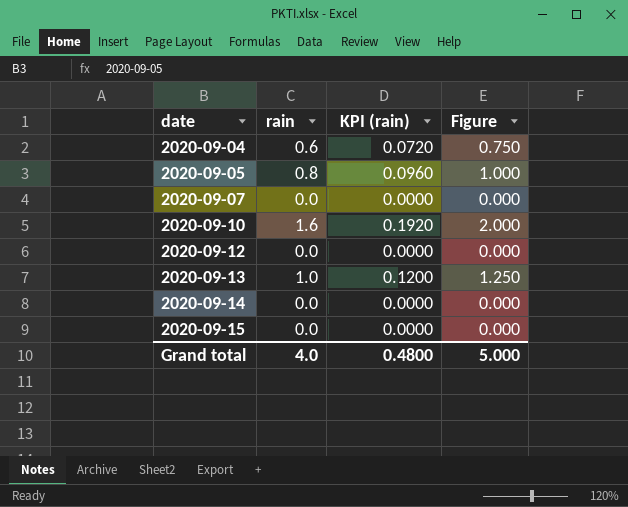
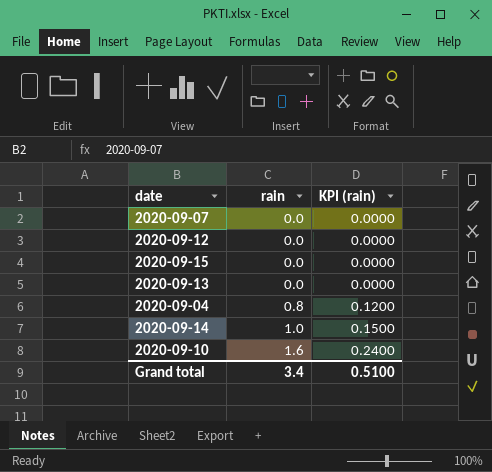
row order: date ascending -> rain ascending
column Figure | formula: [rain] * 1.25 -> none
column KPI (rain) | formula: [rain] * 0.12 -> [rain] * 0.15
row 2020-09-05: 0.8 | 0.0960 | 1.000 -> none
2020-09-13 | rain: 1.0 -> 0.0
2020-09-04 | rain: 0.6 -> 0.8
2020-09-14 | rain: 0.0 -> 1.0
Grand total | rain: 4.0 -> 3.4
Grand total | KPI (rain): 0.4800 -> 0.5100

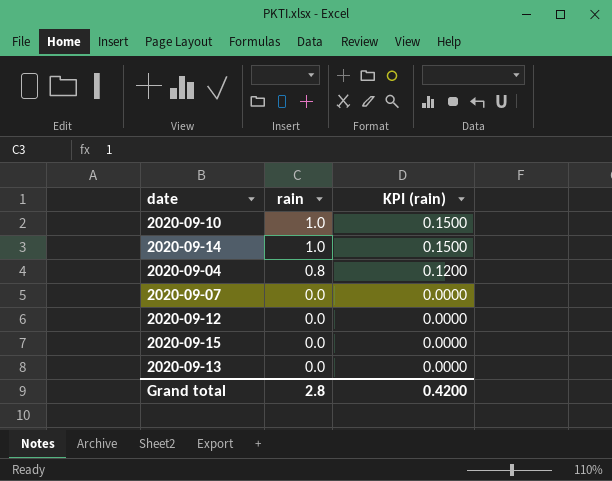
row order: rain ascending -> rain descending
2020-09-10 | rain: 1.6 -> 1.0
2020-09-10 | KPI (rain): 0.2400 -> 0.1500
Grand total | rain: 3.4 -> 2.8
Grand total | KPI (rain): 0.5100 -> 0.4200

